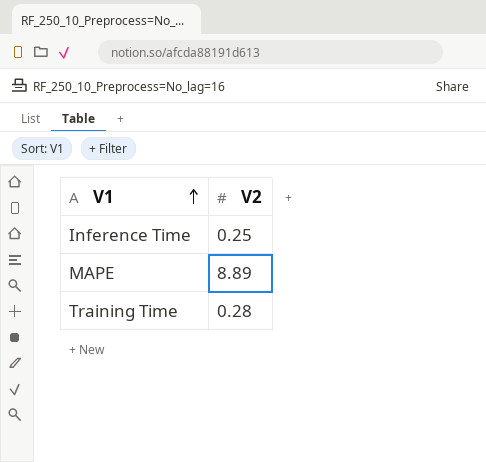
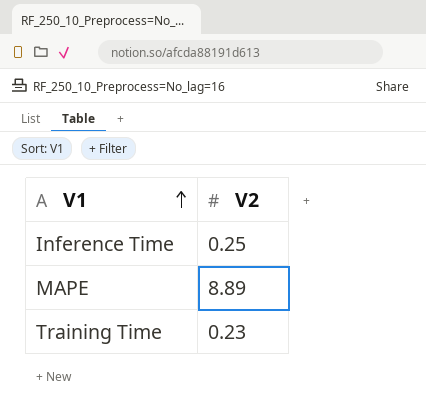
Training Time | V2: 0.28 -> 0.23

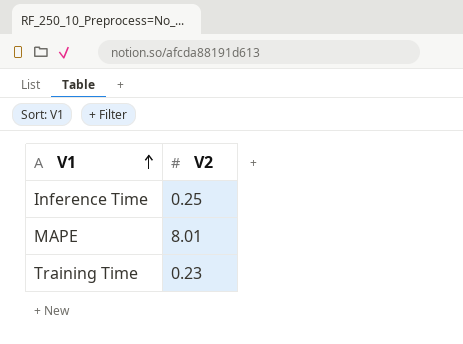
MAPE | V2: 8.89 -> 8.01

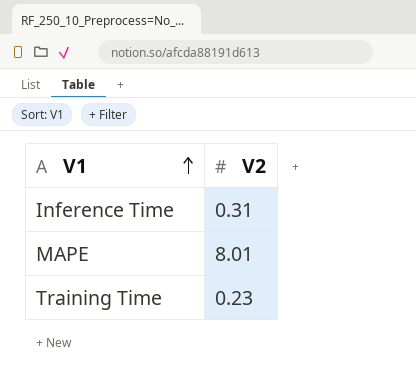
Inference Time | V2: 0.25 -> 0.31

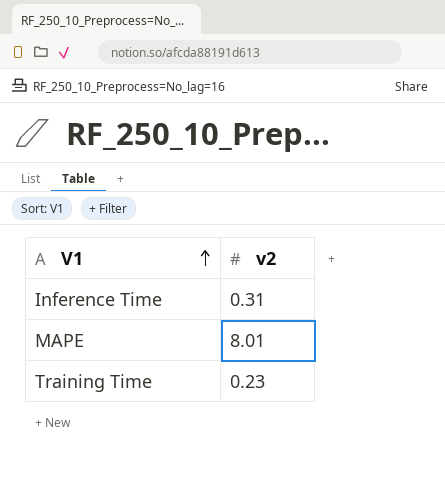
column name: V2 -> v2

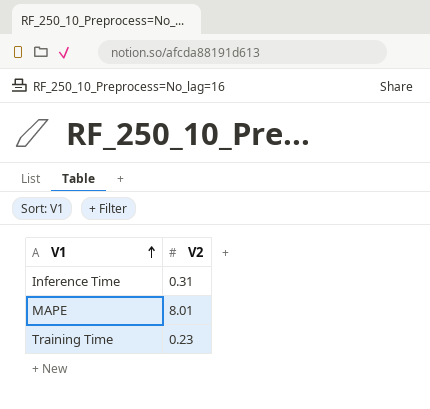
column name: v2 -> V2

